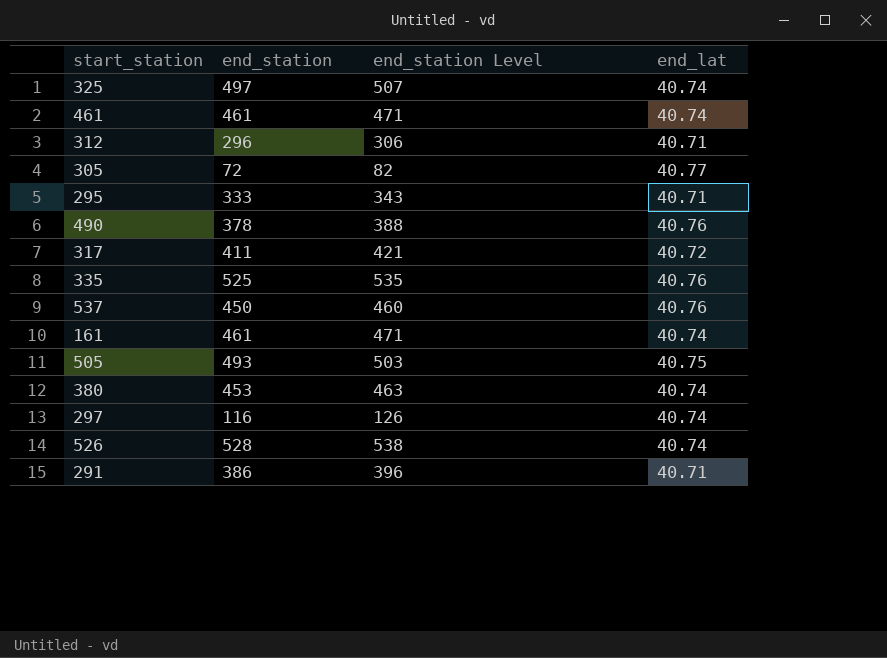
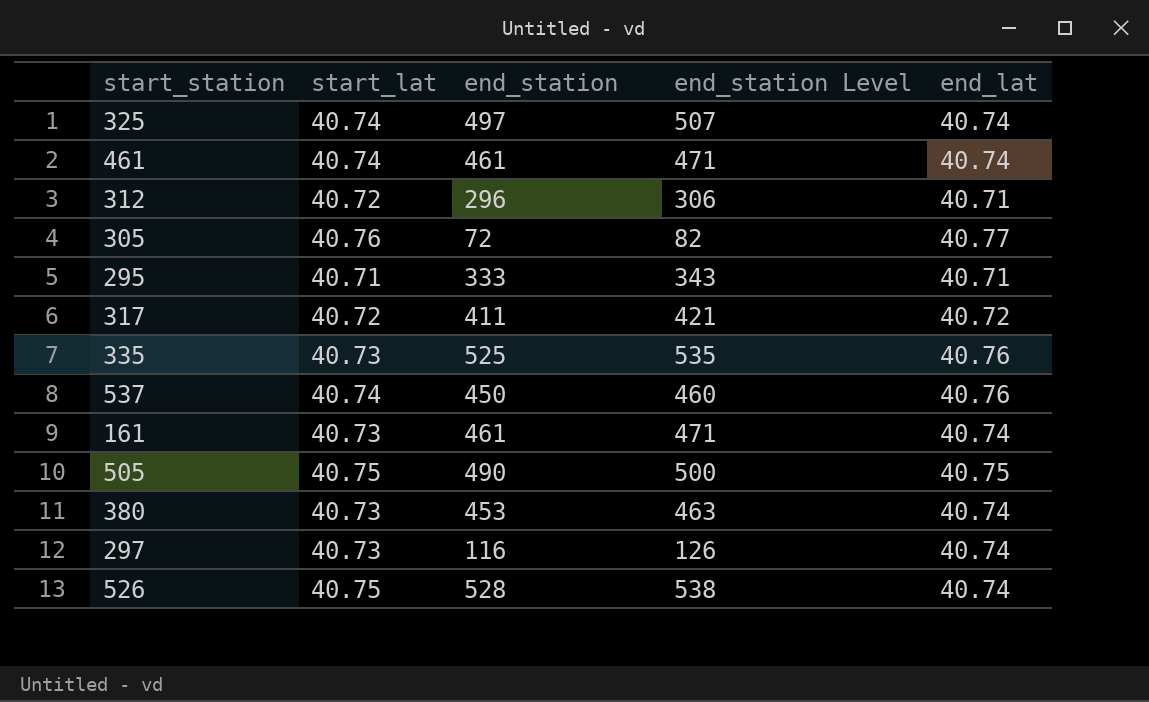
column start_lat | position: none -> 2
row 490: 378 | 388 | 40.76 -> none
row 291: 386 | 396 | 40.71 -> none
505 | end_station: 493 -> 490
505 | end_station Level: 503 -> 500

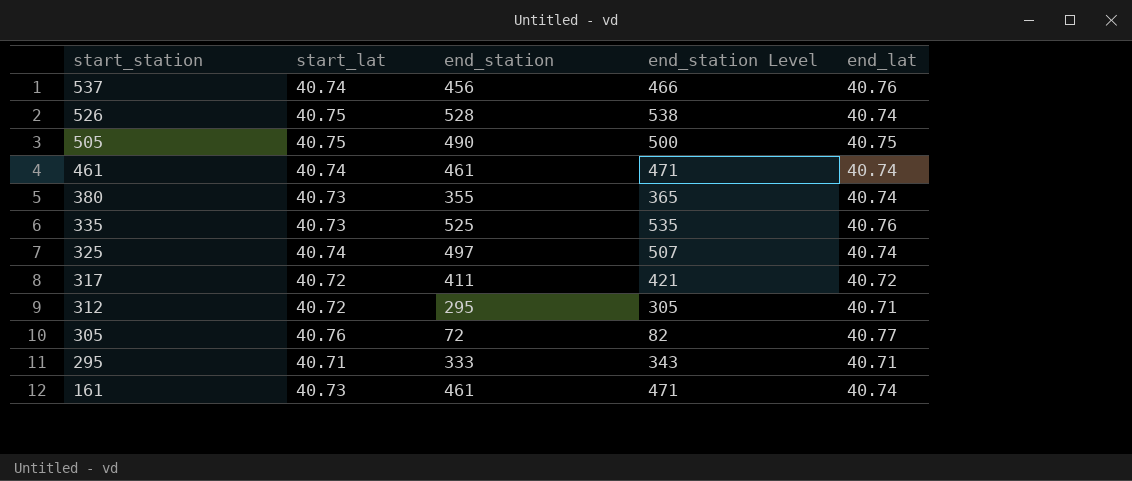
row order: none -> start_station descending
row 297: 40.73 | 116 | 126 | 40.74 -> none
537 | end_station: 450 -> 456
537 | end_station Level: 460 -> 466
380 | end_station: 453 -> 355
380 | end_station Level: 463 -> 365
312 | end_station: 296 -> 295
312 | end_station Level: 306 -> 305

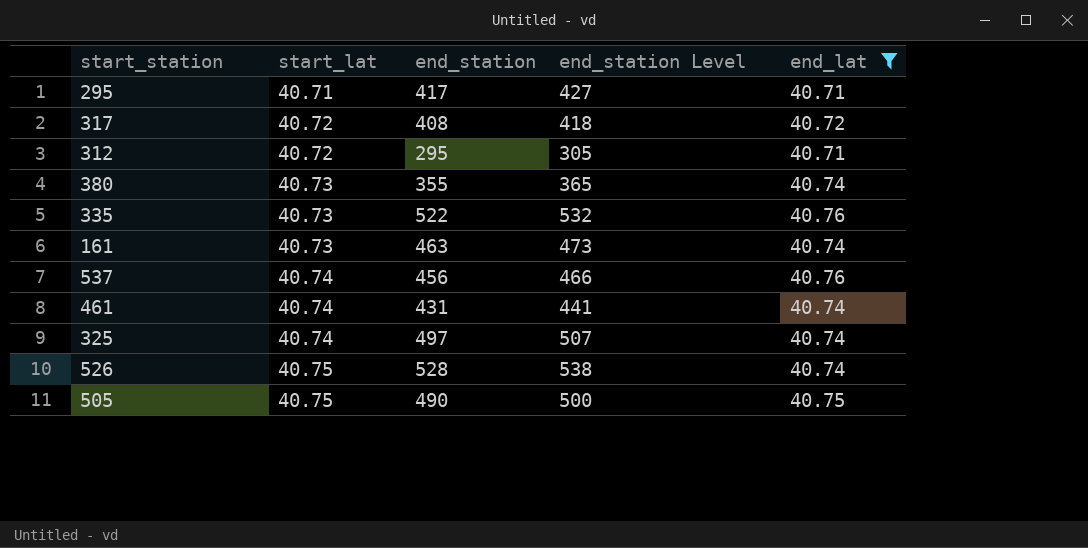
filter: none -> end_lat != 40.77
row order: start_station descending -> start_lat ascending
295 | end_station: 333 -> 417
295 | end_station Level: 343 -> 427
317 | end_station: 411 -> 408
317 | end_station Level: 421 -> 418
335 | end_station: 525 -> 522
335 | end_station Level: 535 -> 532
161 | end_station: 461 -> 463
161 | end_station Level: 471 -> 473
461 | end_station: 461 -> 431
461 | end_station Level: 471 -> 441

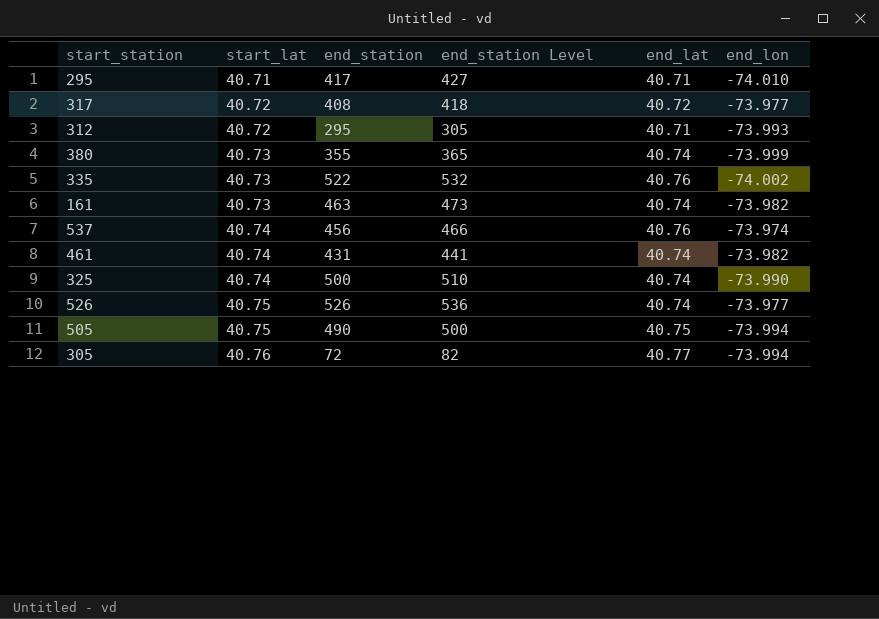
filter: end_lat != 40.77 -> none
column end_lon | position: none -> 6
325 | end_station: 497 -> 500
325 | end_station Level: 507 -> 510
526 | end_station: 528 -> 526
526 | end_station Level: 538 -> 536

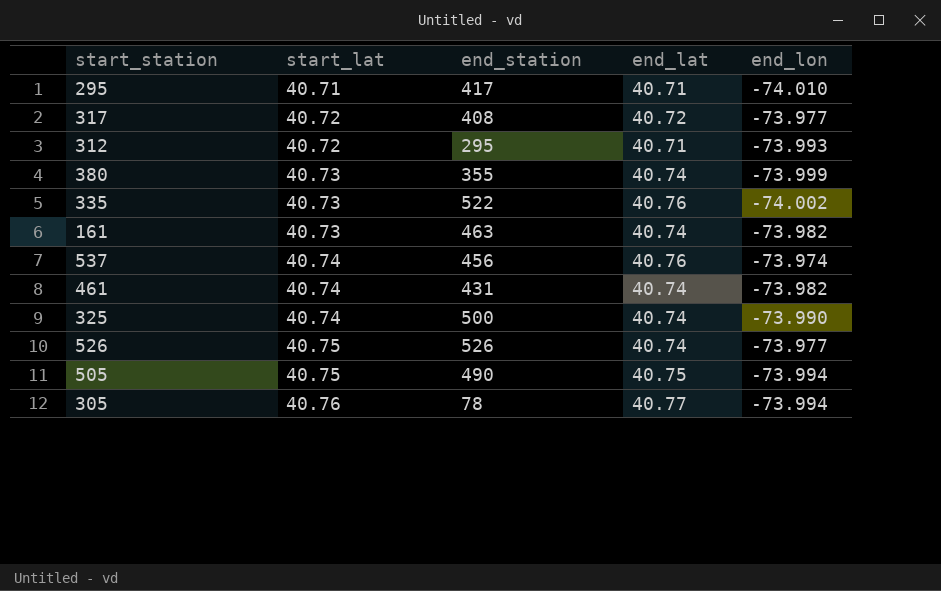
column end_station Level | formula: [end_station] + 10 -> none
305 | end_station: 72 -> 78

